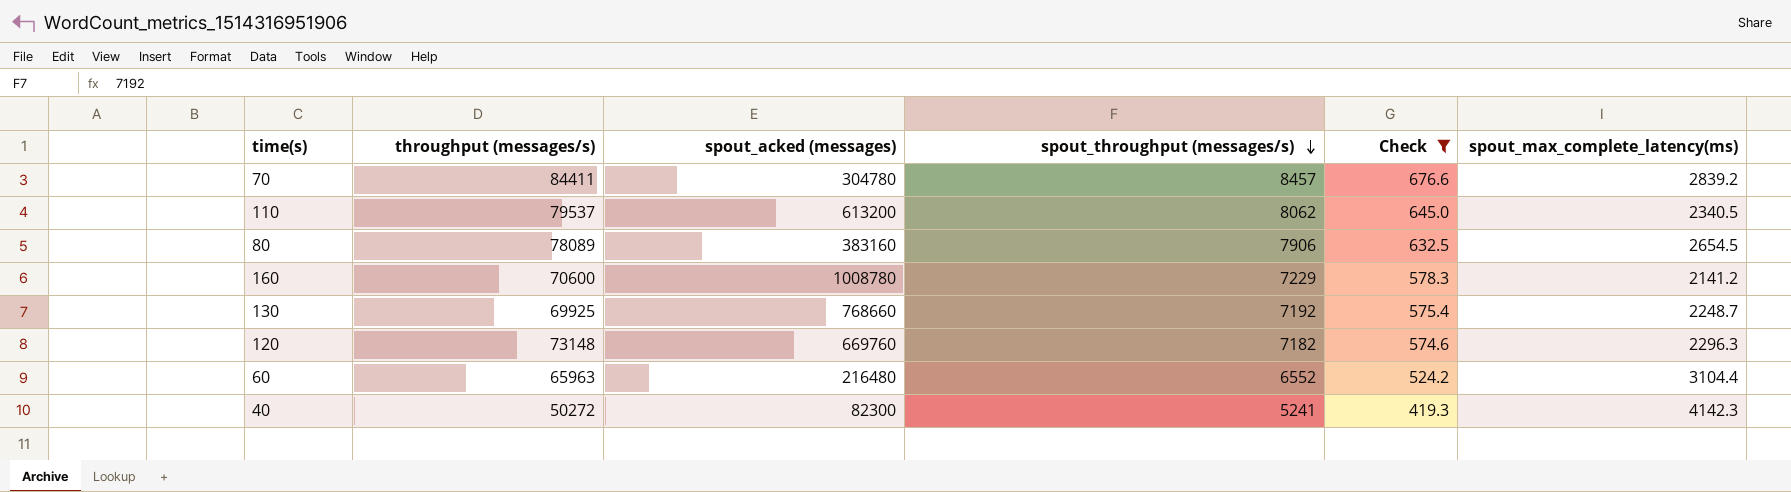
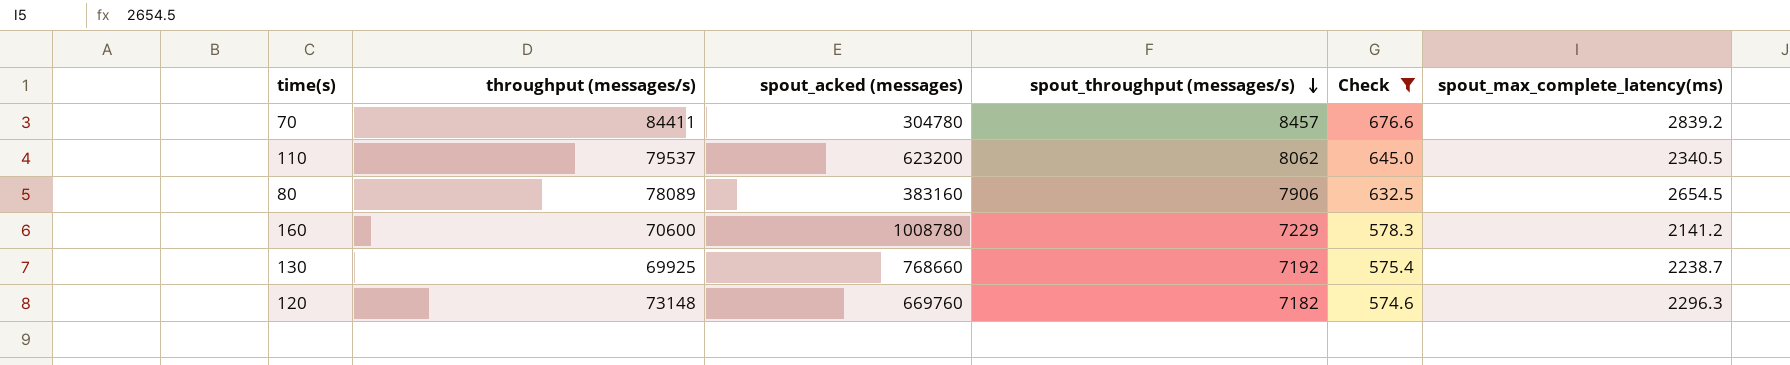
row 60: 65963 | 216480 | 6552 | 524.2 | 3104.4 -> none
row 40: 50272 | 82300 | 5241 | 419.3 | 4142.3 -> none
110 | spout_acked (messages): 613200 -> 623200
130 | spout_max_complete_latency(ms): 2248.7 -> 2238.7

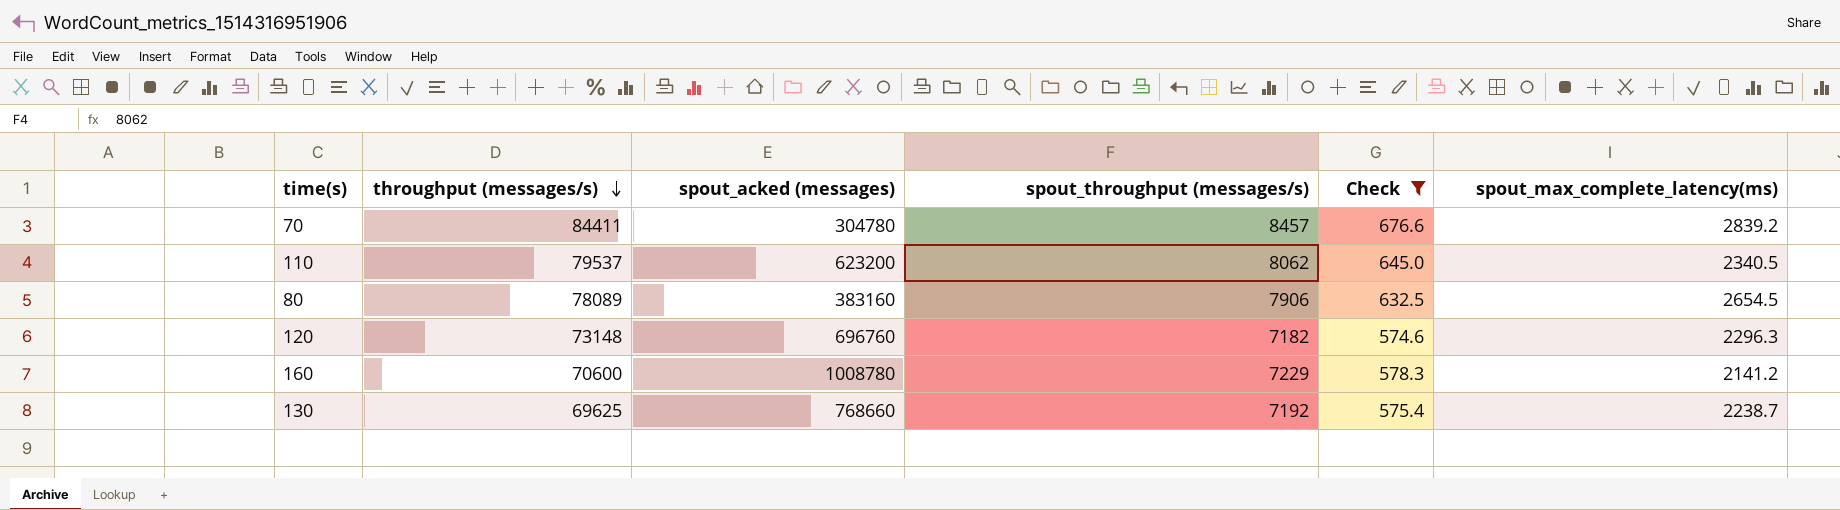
row order: spout_throughput (messages/s) descending -> throughput (messages/s) descending
120 | spout_acked (messages): 669760 -> 696760
130 | throughput (messages/s): 69925 -> 69625

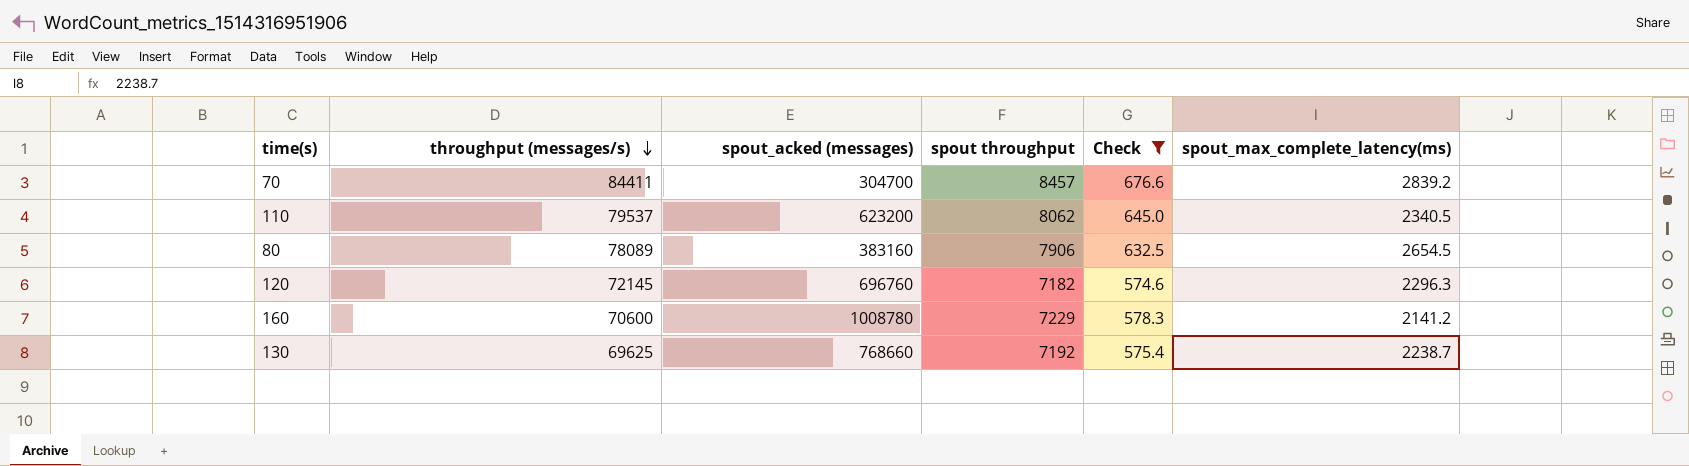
column name: spout_throughput (messages/s) -> spout throughput
70 | spout_acked (messages): 304780 -> 304700
120 | throughput (messages/s): 73148 -> 72145

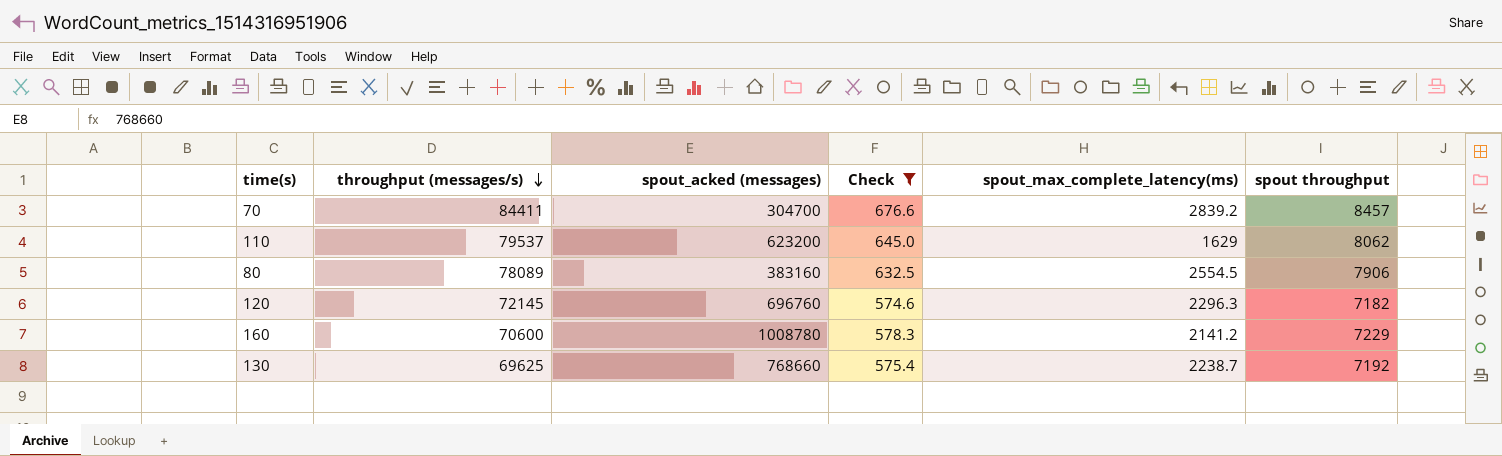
column spout throughput | position: 4 -> 6
110 | spout_max_complete_latency(ms): 2340.5 -> 1629
80 | spout_max_complete_latency(ms): 2654.5 -> 2554.5

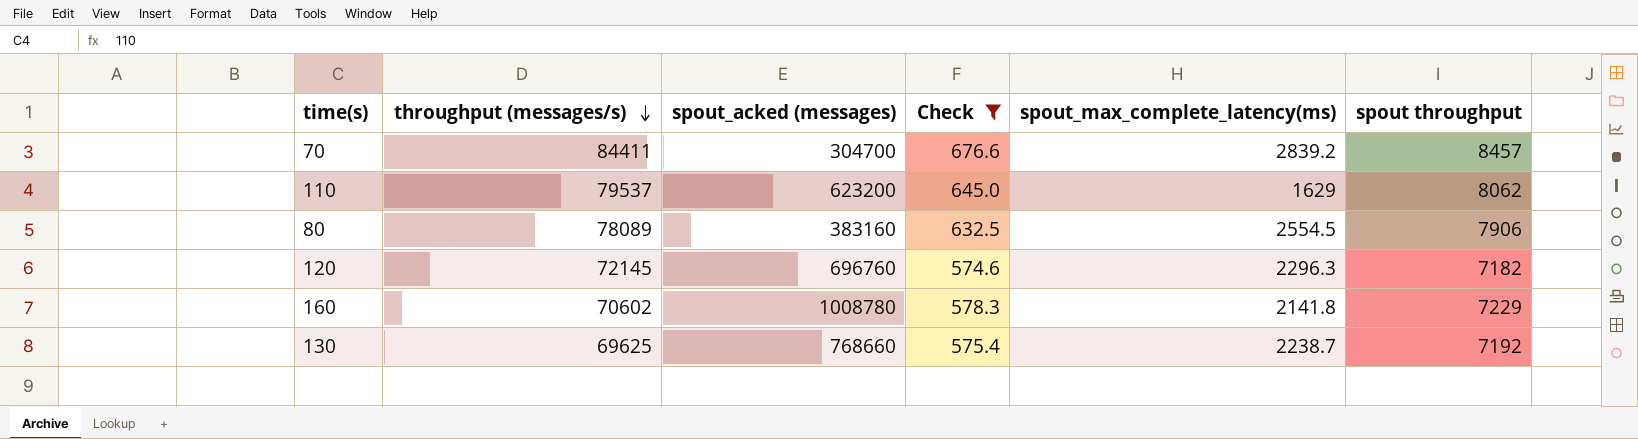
160 | throughput (messages/s): 70600 -> 70602
160 | spout_max_complete_latency(ms): 2141.2 -> 2141.8

